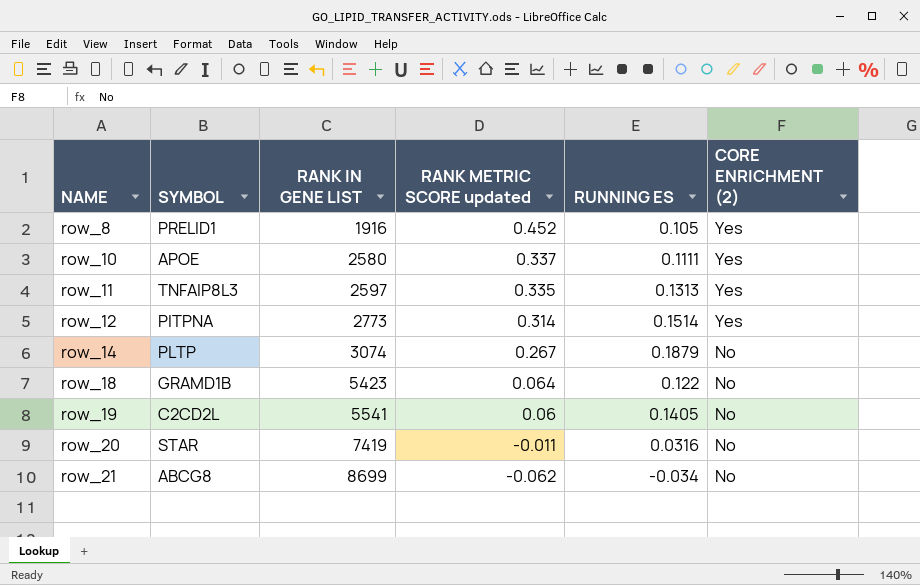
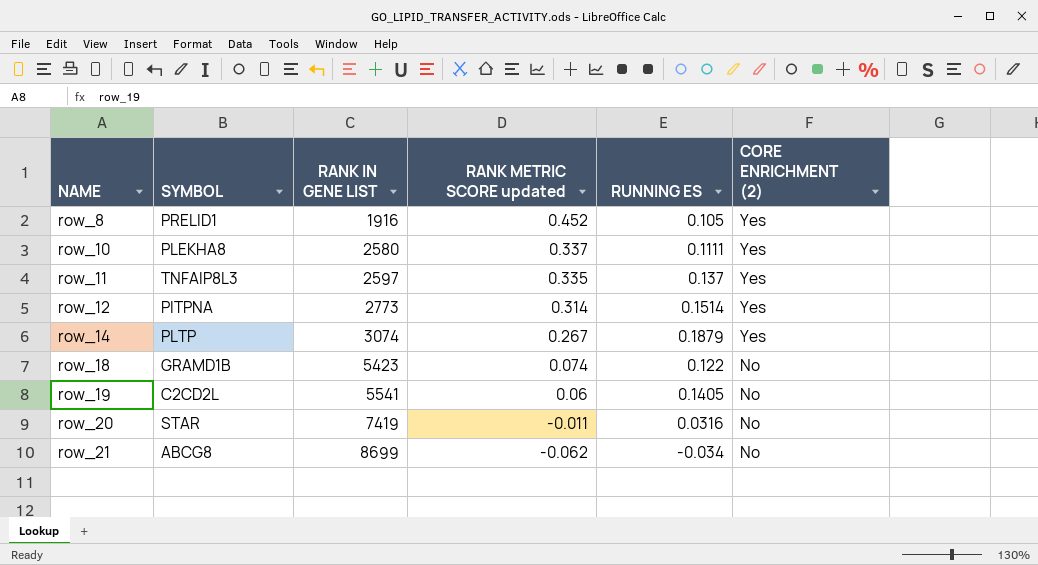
row_10 | SYMBOL: APOE -> PLEKHA8
row_11 | RUNNING ES: 0.1313 -> 0.137
row_14 | CORE ENRICHMENT (2): No -> Yes
row_18 | RANK METRIC SCORE updated: 0.064 -> 0.074

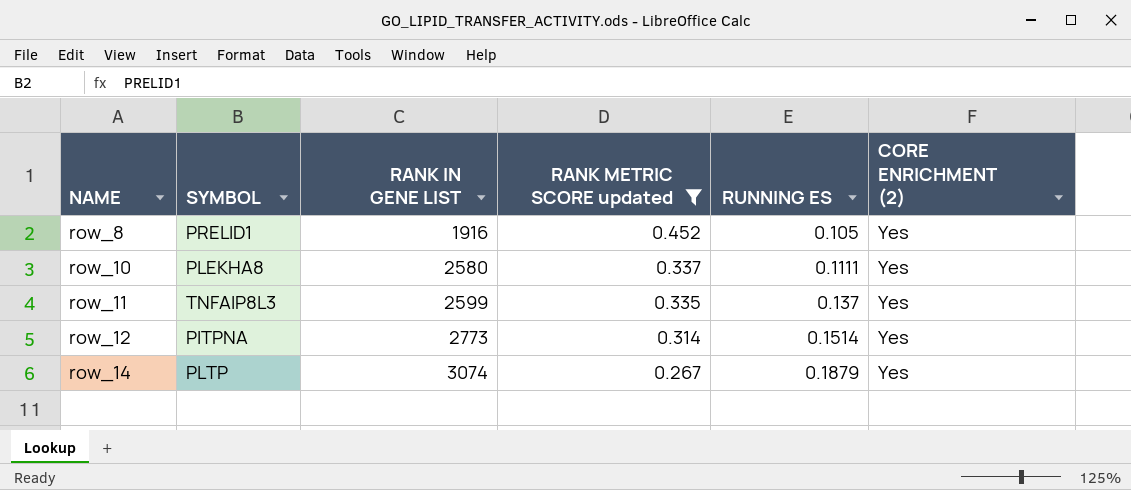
filter: none -> RANK METRIC SCORE updated >= 0.267
row_11 | RANK IN GENE LIST: 2597 -> 2599

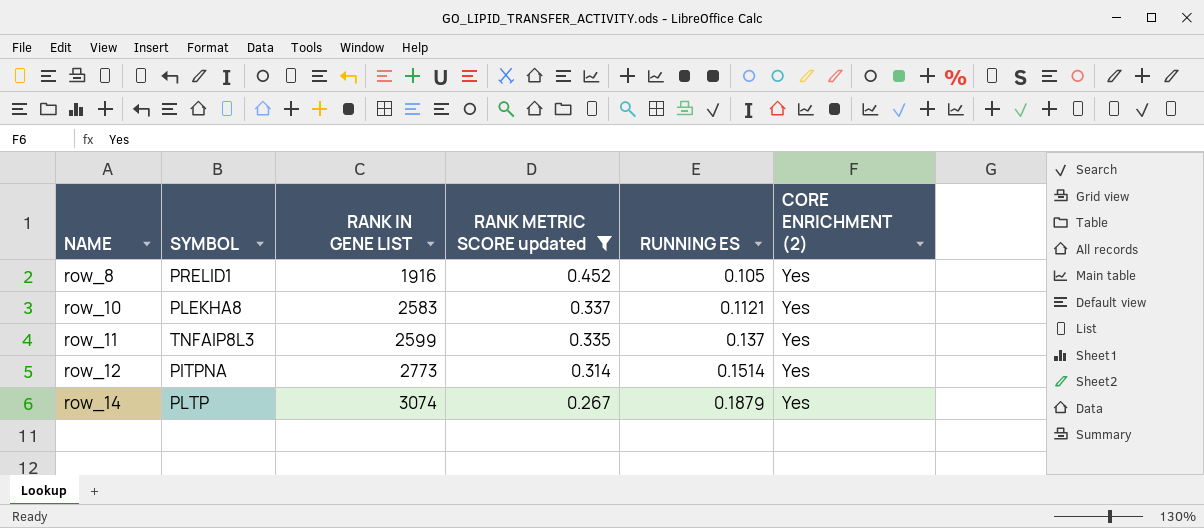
row_10 | RANK IN GENE LIST: 2580 -> 2583
row_10 | RUNNING ES: 0.1111 -> 0.1121

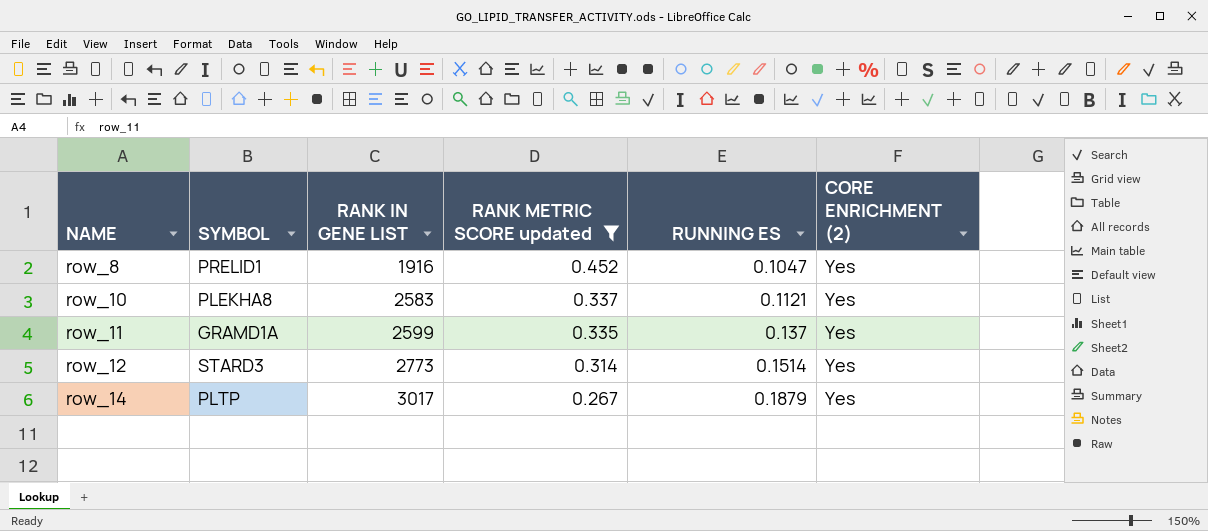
row_8 | RUNNING ES: 0.105 -> 0.1047
row_11 | SYMBOL: TNFAIP8L3 -> GRAMD1A
row_12 | SYMBOL: PITPNA -> STARD3
row_14 | RANK IN GENE LIST: 3074 -> 3017

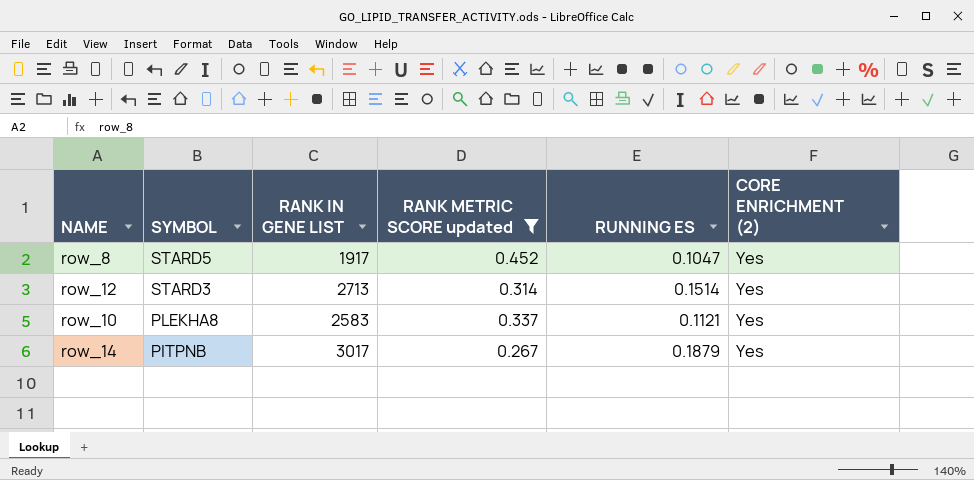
row order: NAME ascending -> SYMBOL descending
row row_11: GRAMD1A | 2599 | 0.335 | 0.137 | Yes -> none
row_8 | SYMBOL: PRELID1 -> STARD5
row_8 | RANK IN GENE LIST: 1916 -> 1917
row_12 | RANK IN GENE LIST: 2773 -> 2713
row_14 | SYMBOL: PLTP -> PITPNB

